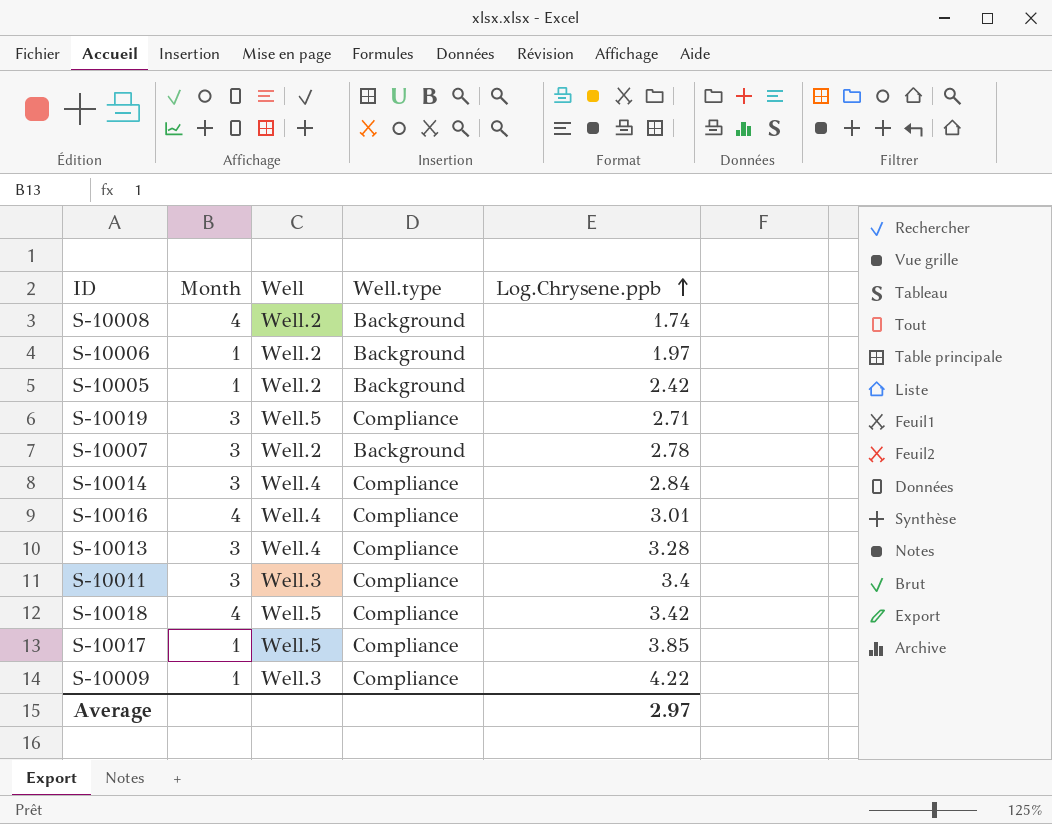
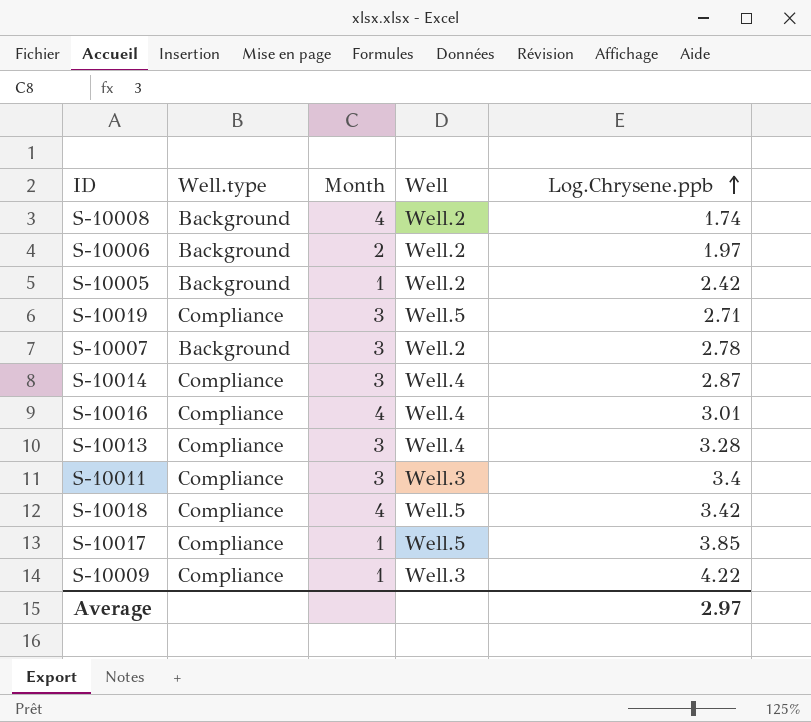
column Well.type | position: 4 -> 2
S-10006 | Month: 1 -> 2
S-10014 | Log.Chrysene.ppb: 2.84 -> 2.87

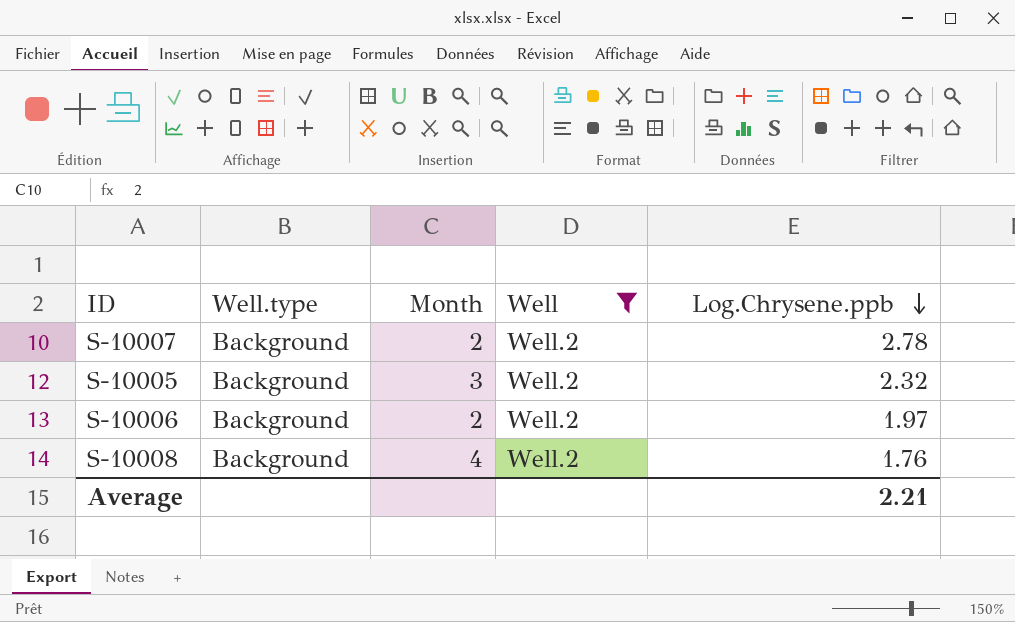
filter: none -> Well = Well.2
row order: Log.Chrysene.ppb ascending -> Log.Chrysene.ppb descending
S-10007 | Month: 3 -> 2
S-10005 | Month: 1 -> 3
S-10005 | Log.Chrysene.ppb: 2.42 -> 2.32
S-10008 | Log.Chrysene.ppb: 1.74 -> 1.76
Average | Log.Chrysene.ppb: 2.97 -> 2.21

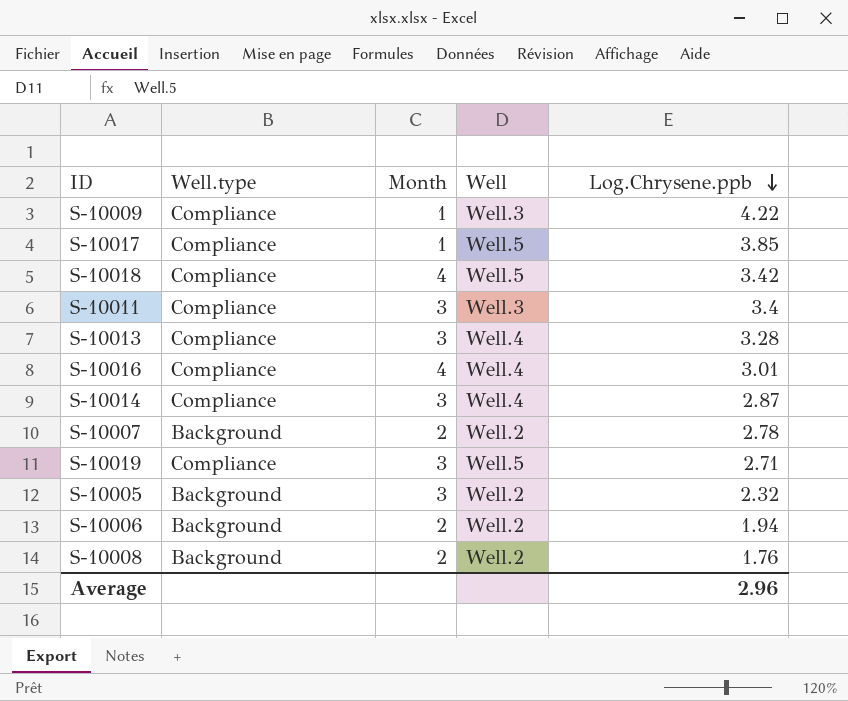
filter: Well = Well.2 -> none
S-10006 | Log.Chrysene.ppb: 1.97 -> 1.94
S-10008 | Month: 4 -> 2
Average | Log.Chrysene.ppb: 2.21 -> 2.96

